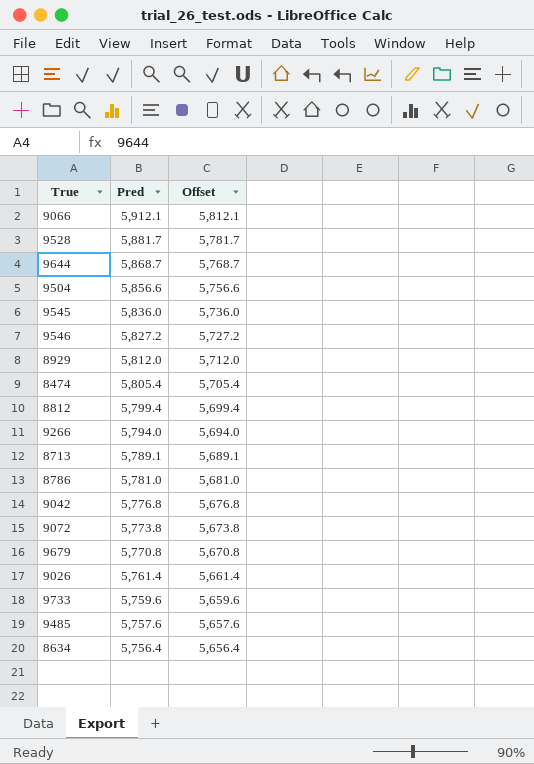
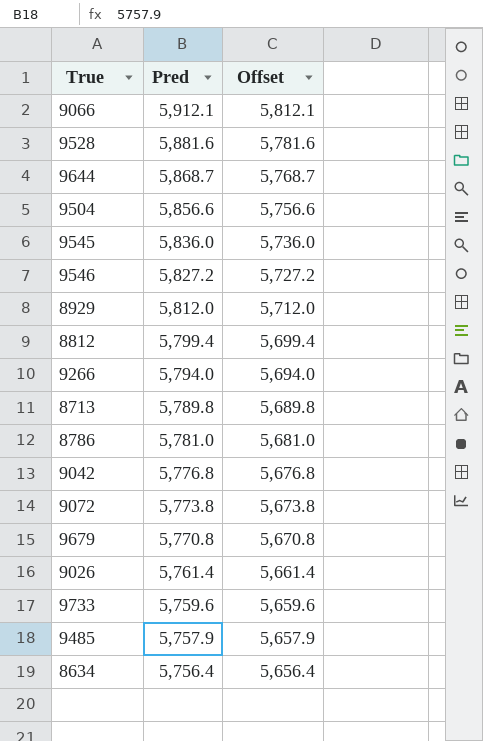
row 8474: 5,805.4 | 5,705.4 -> none
9528 | Pred: 5,881.7 -> 5,881.6
9528 | Offset: 5,781.7 -> 5,781.6
8713 | Pred: 5,789.1 -> 5,789.8
8713 | Offset: 5,689.1 -> 5,689.8
9485 | Pred: 5,757.6 -> 5,757.9
9485 | Offset: 5,657.6 -> 5,657.9

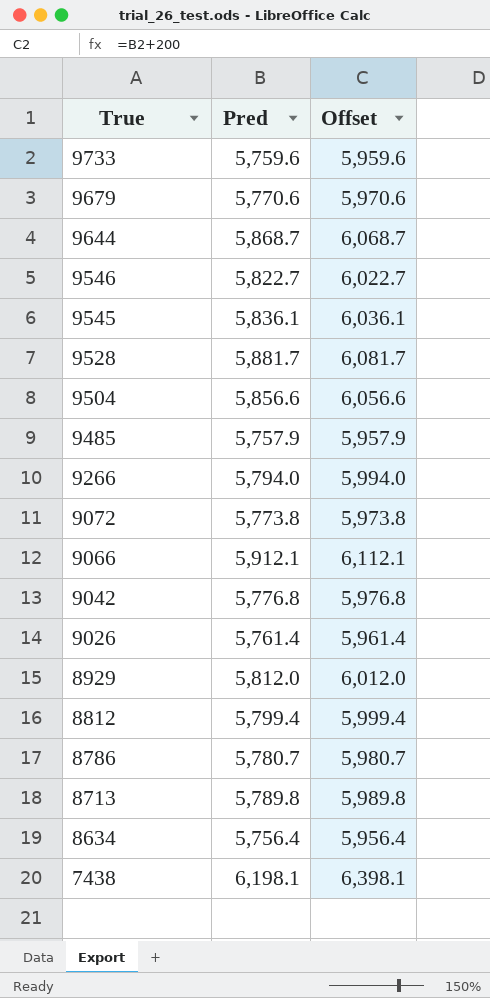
row order: Pred descending -> True descending
column Offset | formula: [Pred] - 100 -> [Pred] + 200
9679 | Pred: 5,770.8 -> 5,770.6
9546 | Pred: 5,827.2 -> 5,822.7
9545 | Pred: 5,836.0 -> 5,836.1
9528 | Pred: 5,881.6 -> 5,881.7
8786 | Pred: 5,781.0 -> 5,780.7
row 7438: none -> 6,198.1 | 6,398.1

